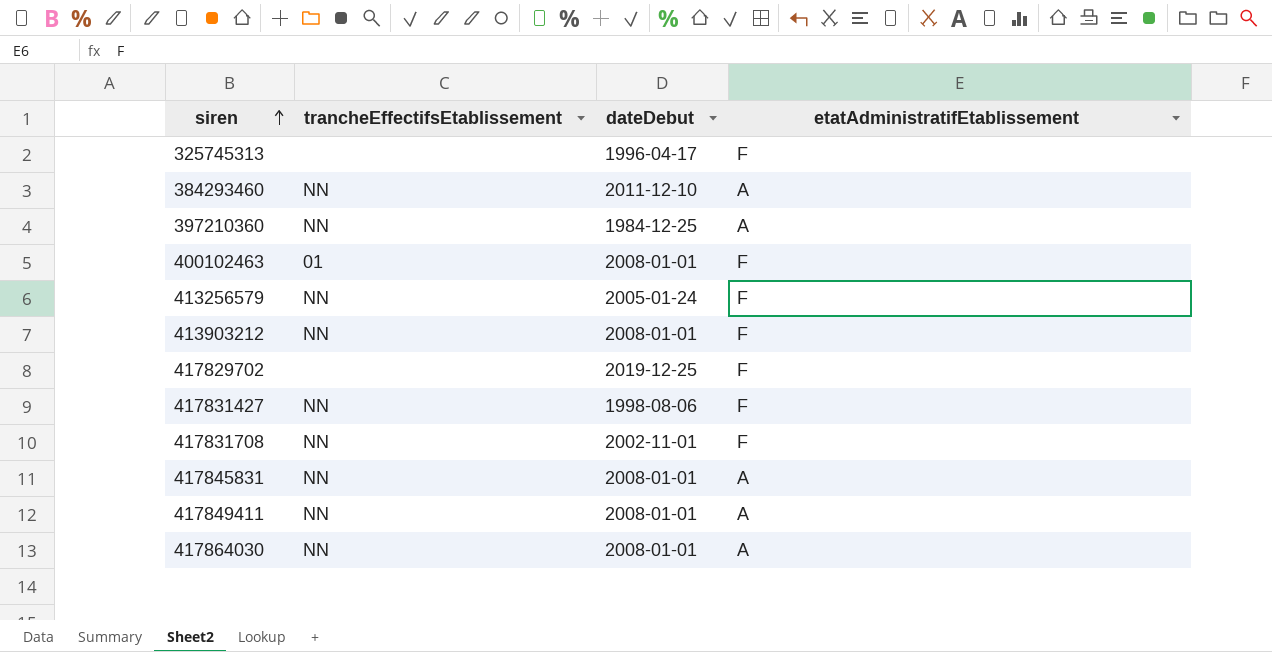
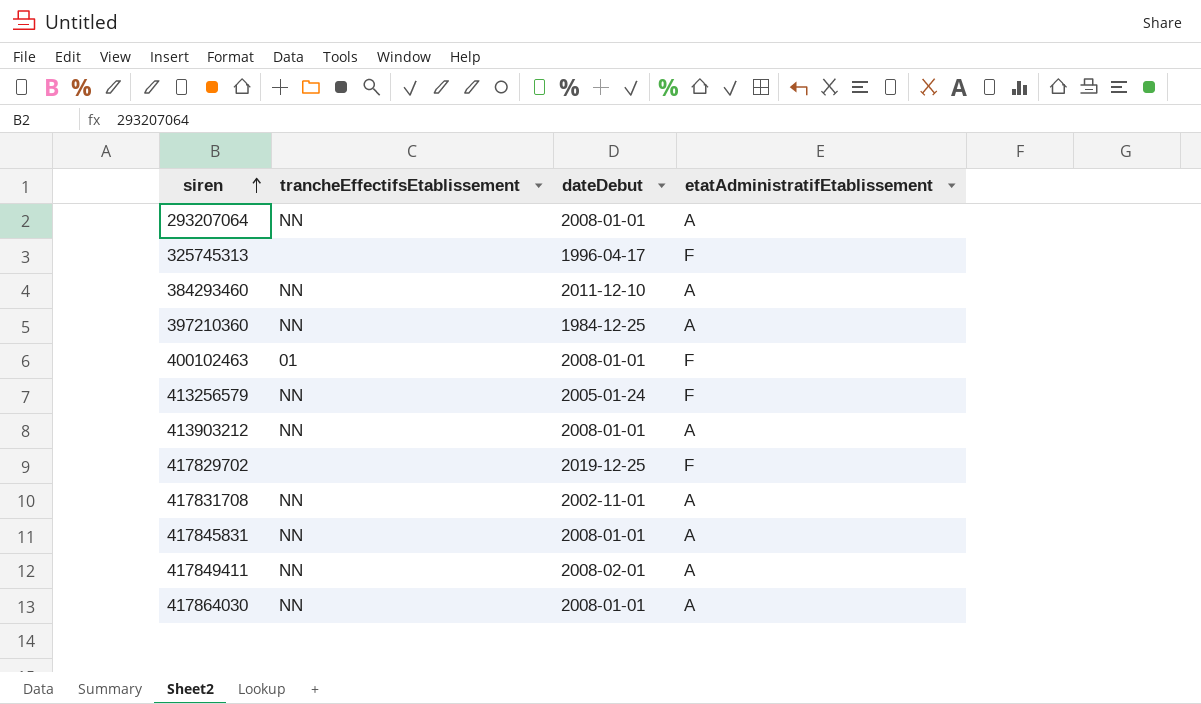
row 417831427: NN | 1998-08-06 | F -> none
row 293207064: none -> NN | 2008-01-01 | A
413903212 | etatAdministratifEtablissement: F -> A
417831708 | etatAdministratifEtablissement: F -> A
417849411 | dateDebut: 2008-01-01 -> 2008-02-01

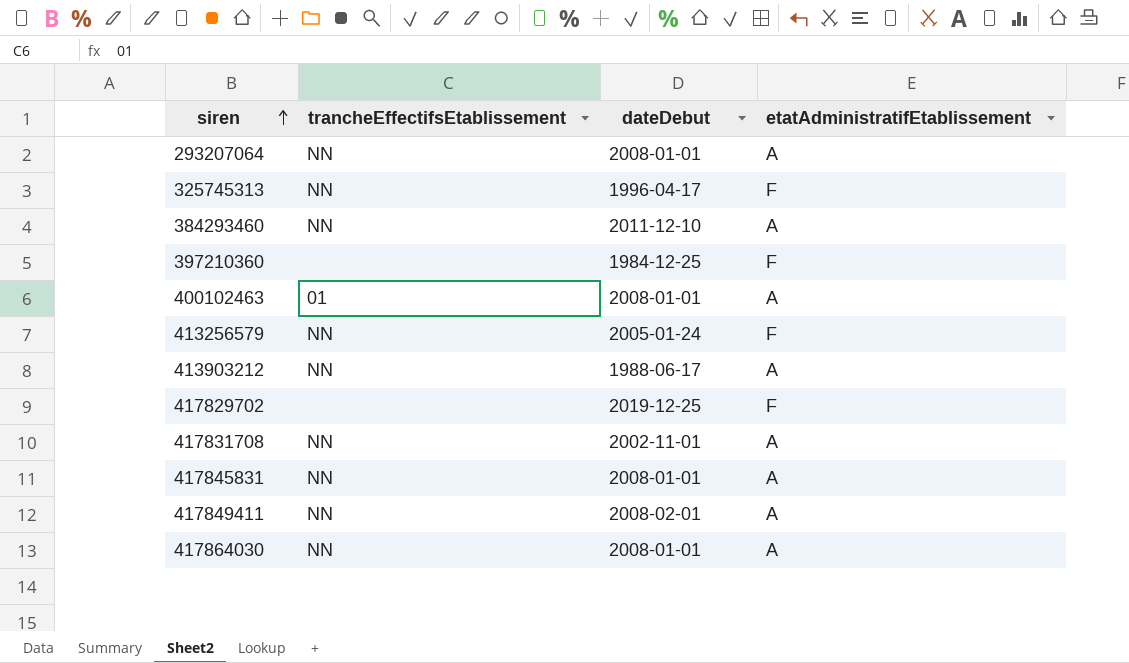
325745313 | trancheEffectifsEtablissement: none -> NN
397210360 | trancheEffectifsEtablissement: NN -> none
397210360 | etatAdministratifEtablissement: A -> F
400102463 | etatAdministratifEtablissement: F -> A
413903212 | dateDebut: 2008-01-01 -> 1988-06-17

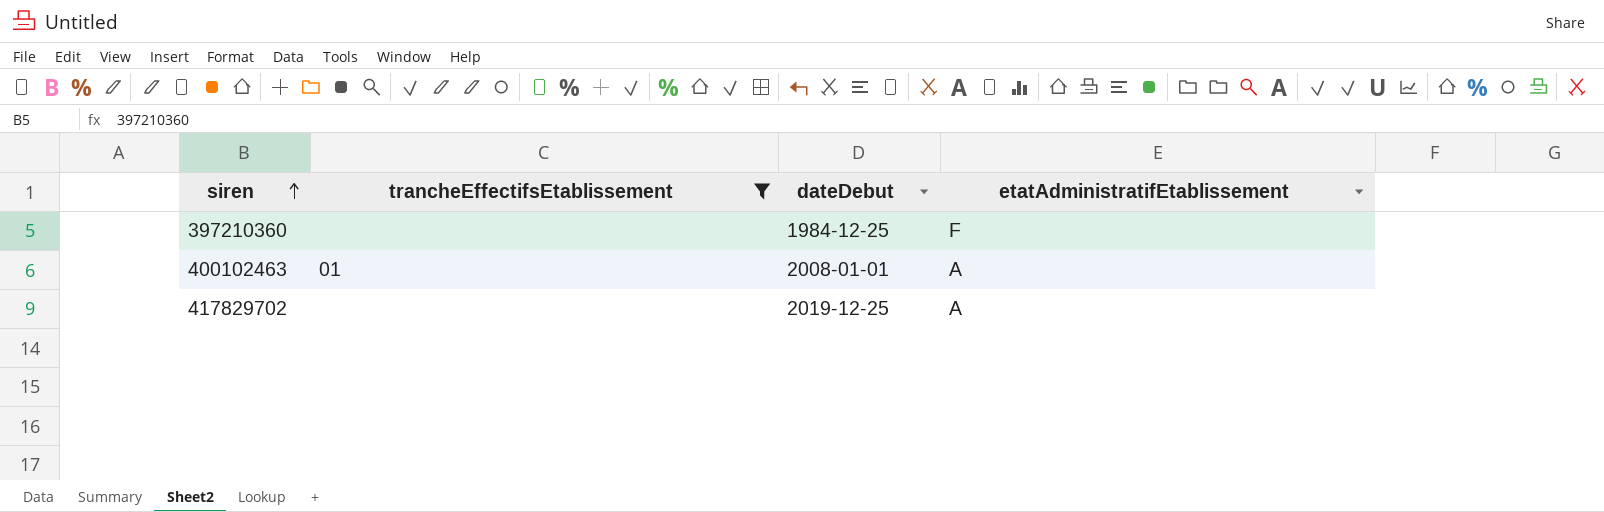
filter: none -> trancheEffectifsEtablissement != NN
417829702 | etatAdministratifEtablissement: F -> A

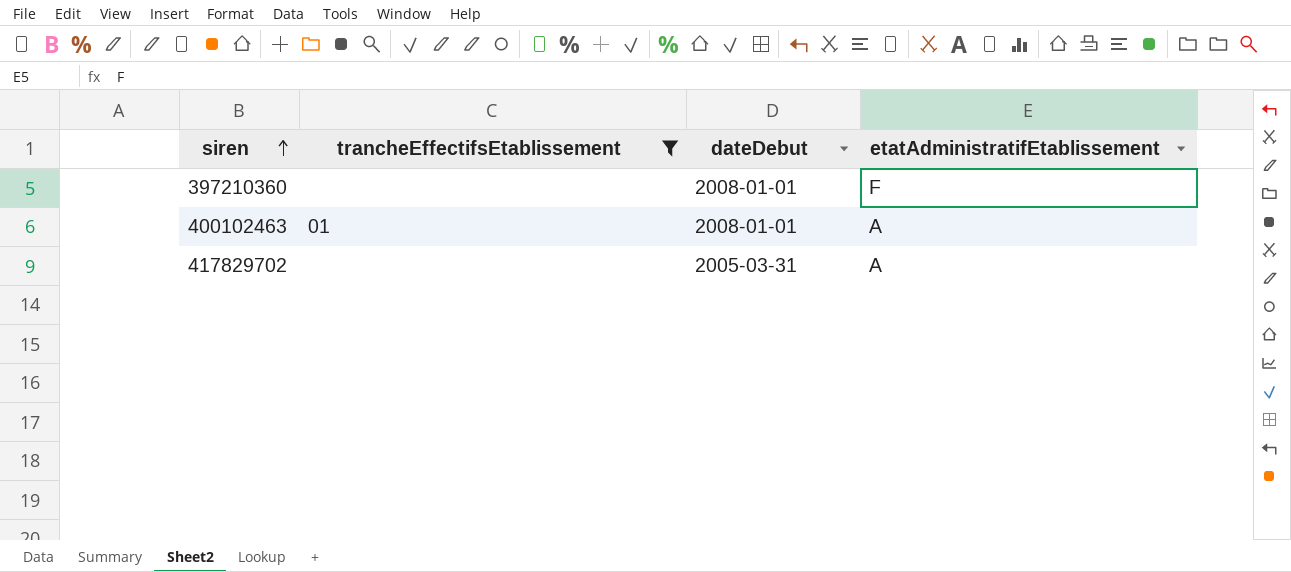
397210360 | dateDebut: 1984-12-25 -> 2008-01-01
417829702 | dateDebut: 2019-12-25 -> 2005-03-31

